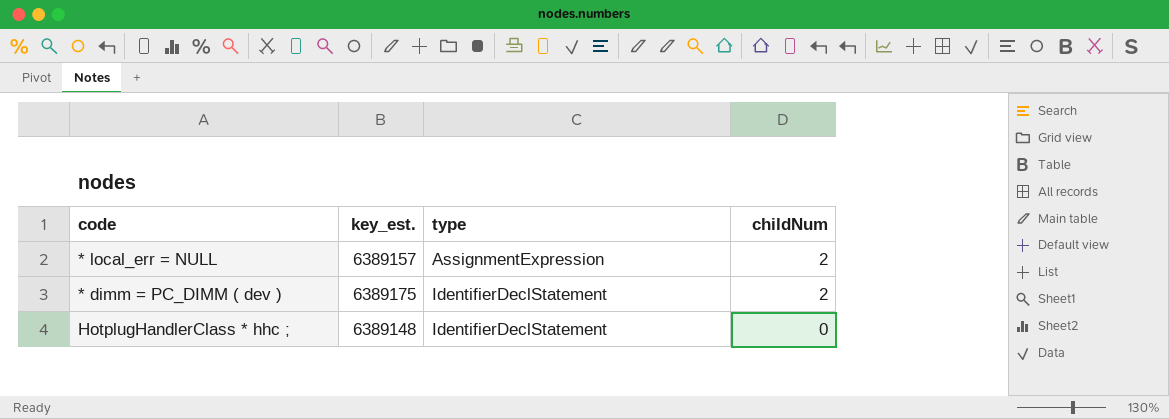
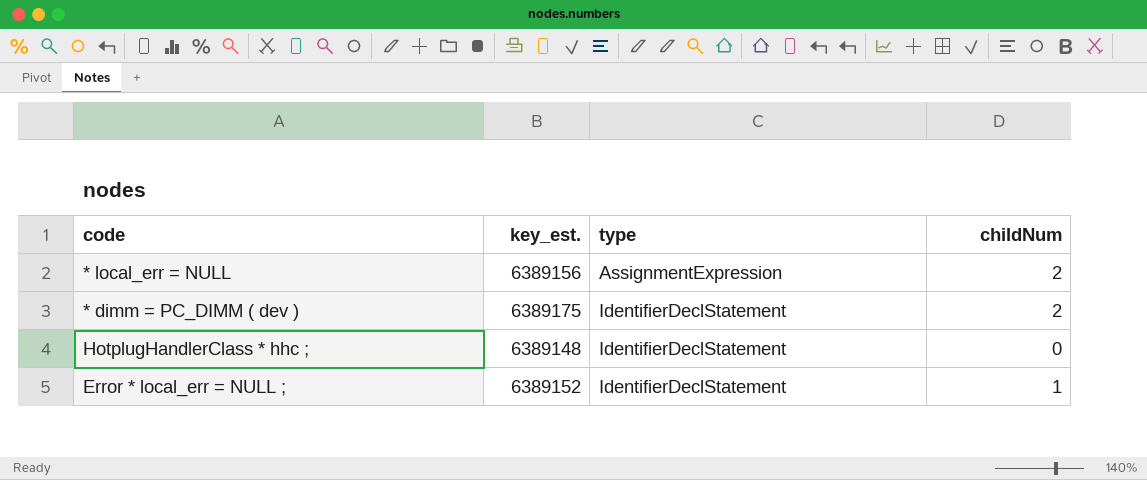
* local_err = NULL | key_est.: 6389157 -> 6389156
row Error * local_err = NULL ;: none -> 6389152 | IdentifierDeclStatement | 1

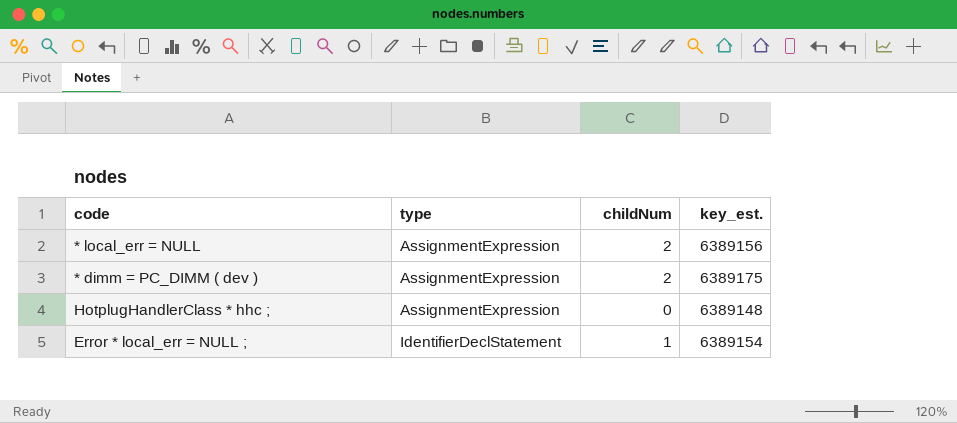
column key_est. | position: 2 -> 4
* dimm = PC_DIMM ( dev ) | type: IdentifierDeclStatement -> AssignmentExpression
HotplugHandlerClass * hhc ; | type: IdentifierDeclStatement -> AssignmentExpression
Error * local_err = NULL ; | key_est.: 6389152 -> 6389154

